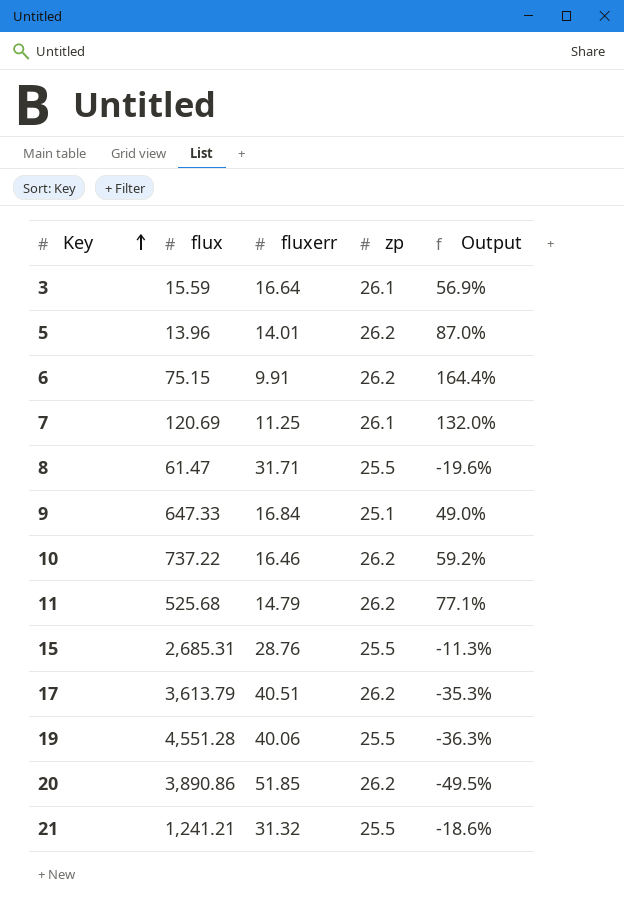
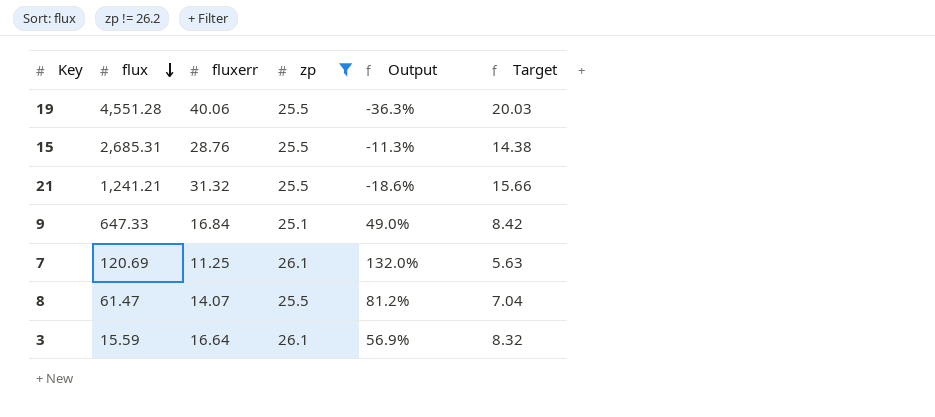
filter: none -> zp != 26.2
row order: Key ascending -> flux descending
column Target | formula: none -> [fluxerr] * 0.5
8 | fluxerr: 31.71 -> 14.07
8 | Output: -19.6% -> 81.2%

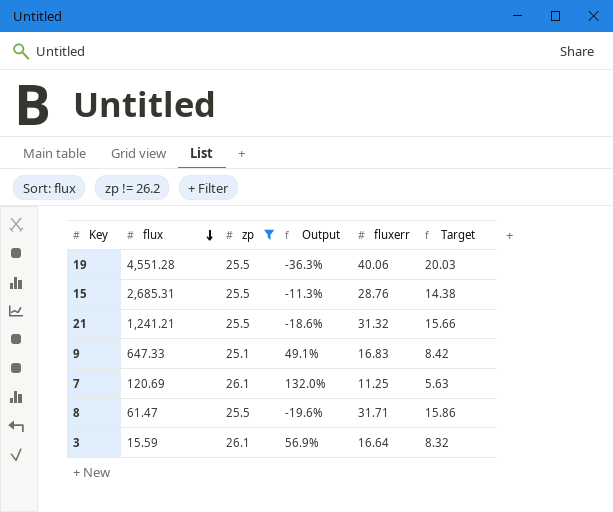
column fluxerr | position: 3 -> 5
9 | Output: 49.0% -> 49.1%
9 | fluxerr: 16.84 -> 16.83
8 | Output: 81.2% -> -19.6%
8 | fluxerr: 14.07 -> 31.71
8 | Target: 7.04 -> 15.86

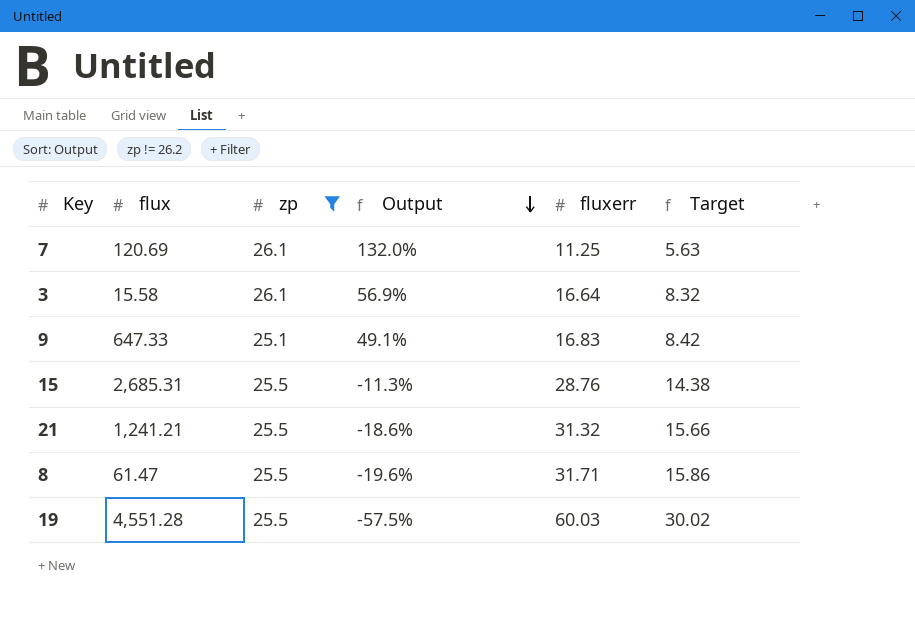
row order: flux descending -> Output descending
3 | flux: 15.59 -> 15.58
19 | Output: -36.3% -> -57.5%
19 | fluxerr: 40.06 -> 60.03
19 | Target: 20.03 -> 30.02

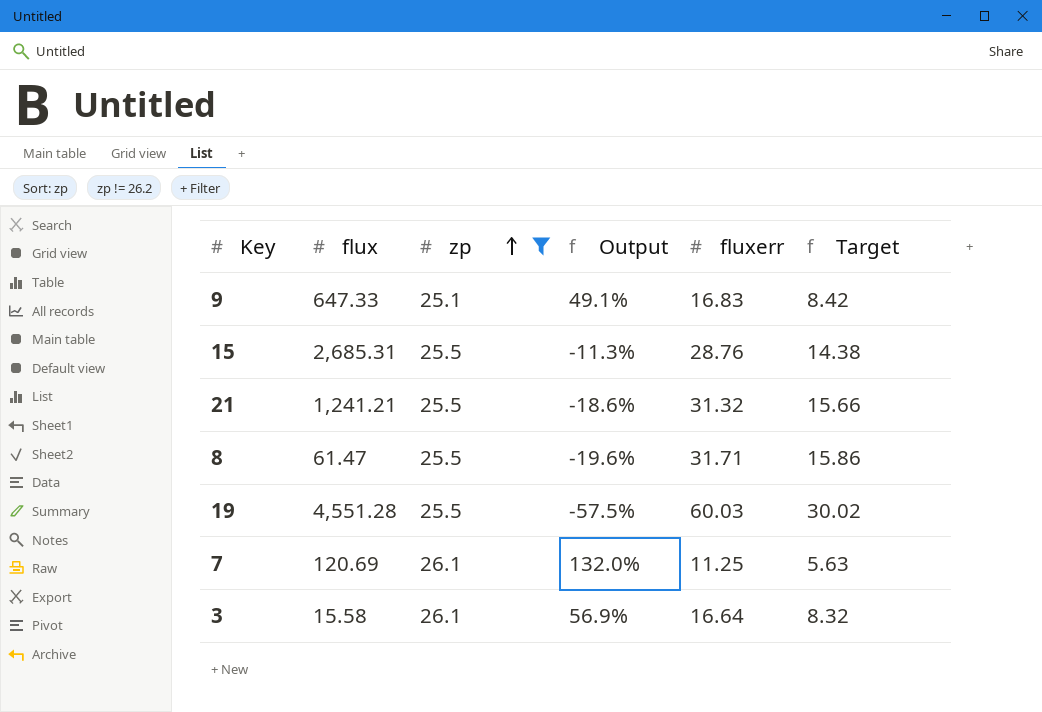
row order: Output descending -> zp ascending

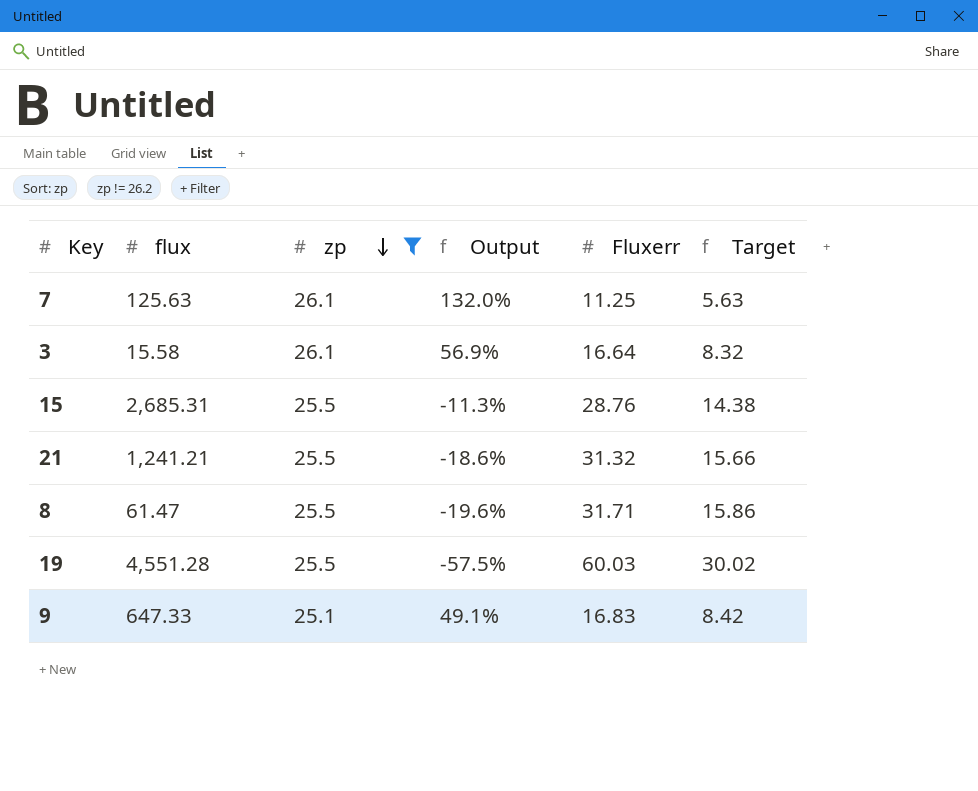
row order: zp ascending -> zp descending
column name: fluxerr -> Fluxerr
7 | flux: 120.69 -> 125.63

